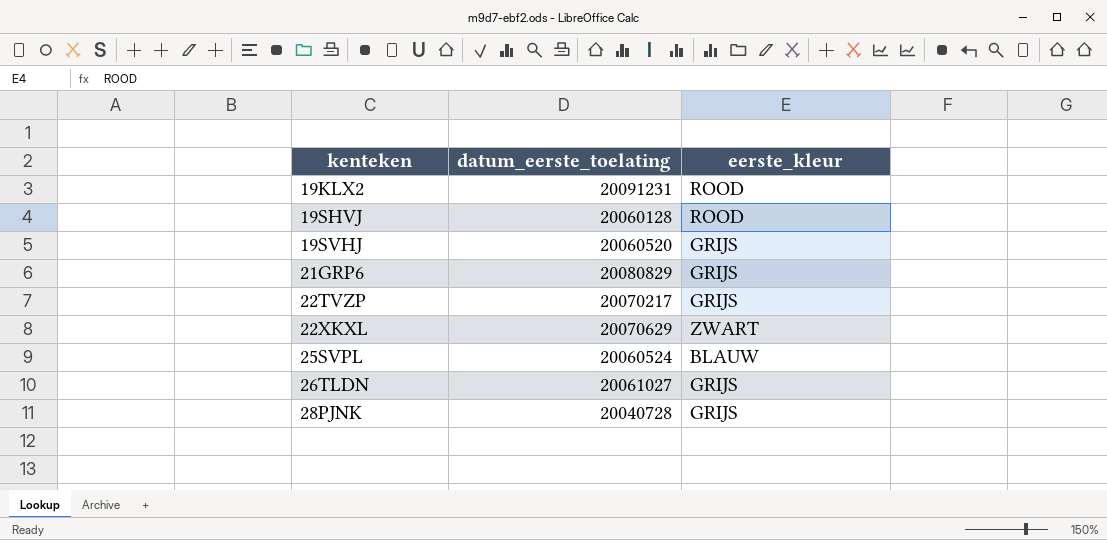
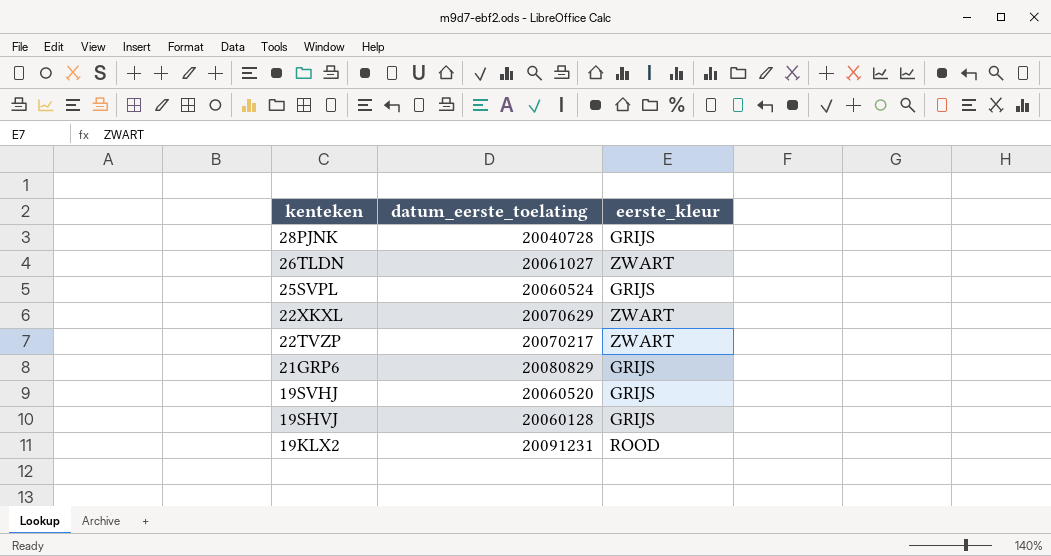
row order: kenteken ascending -> kenteken descending
26TLDN | eerste_kleur: GRIJS -> ZWART
25SVPL | eerste_kleur: BLAUW -> GRIJS
22TVZP | eerste_kleur: GRIJS -> ZWART
19SHVJ | eerste_kleur: ROOD -> GRIJS

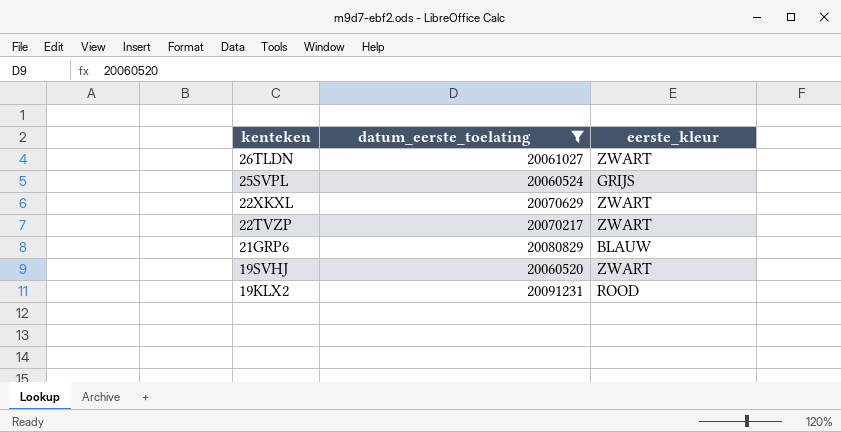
filter: none -> datum_eerste_toelating >= 20060520
21GRP6 | eerste_kleur: GRIJS -> BLAUW
19SVHJ | eerste_kleur: GRIJS -> ZWART

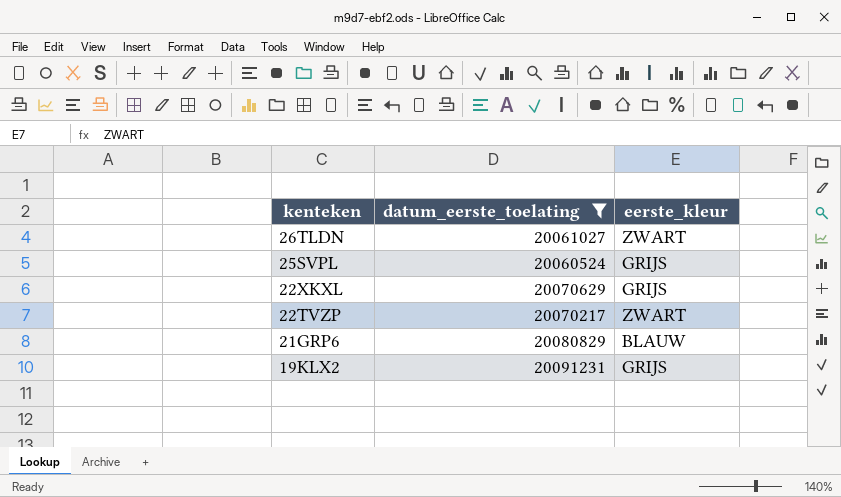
row 19SVHJ: 20060520 | ZWART -> none
22XKXL | eerste_kleur: ZWART -> GRIJS
19KLX2 | eerste_kleur: ROOD -> GRIJS

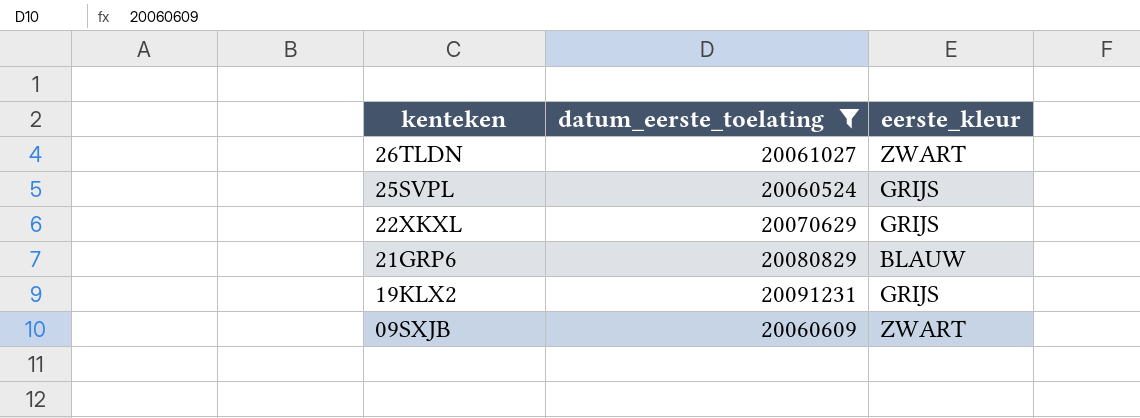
row 22TVZP: 20070217 | ZWART -> none
row 09SXJB: none -> 20060609 | ZWART

